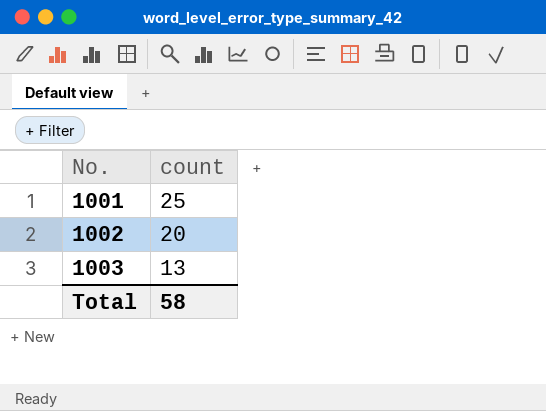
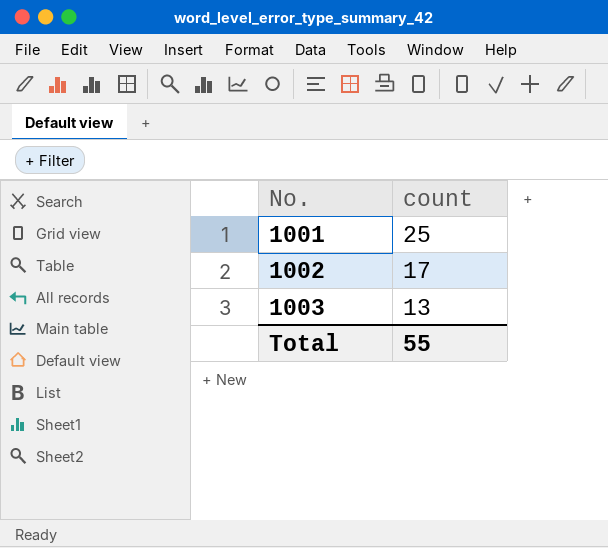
1002 | count: 20 -> 17
Total | count: 58 -> 55

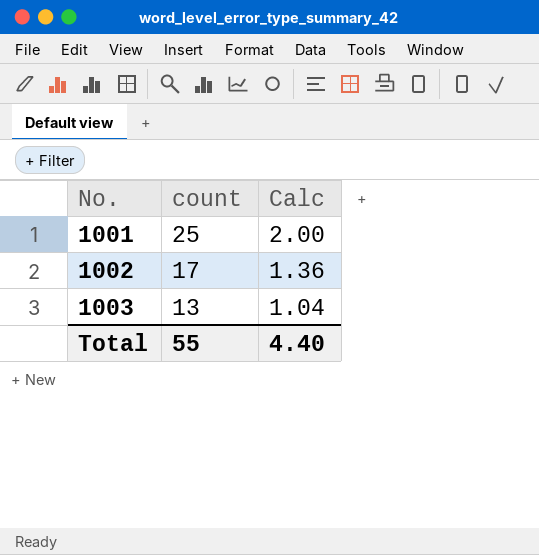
column Calc | formula: none -> [count] * 0.08

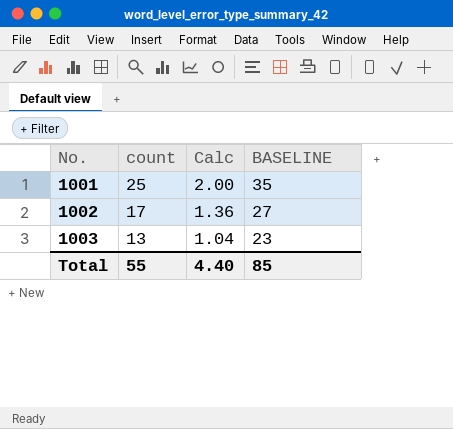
column BASELINE | formula: none -> [count] + 10

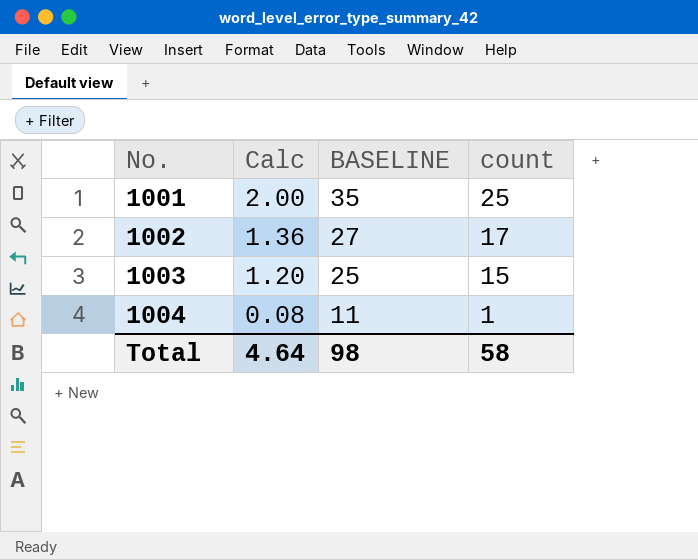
column count | position: 2 -> 4
1003 | Calc: 1.04 -> 1.20
1003 | BASELINE: 23 -> 25
1003 | count: 13 -> 15
row 1004: none -> 0.08 | 11 | 1
Total | Calc: 4.40 -> 4.64
Total | BASELINE: 85 -> 98
Total | count: 55 -> 58

